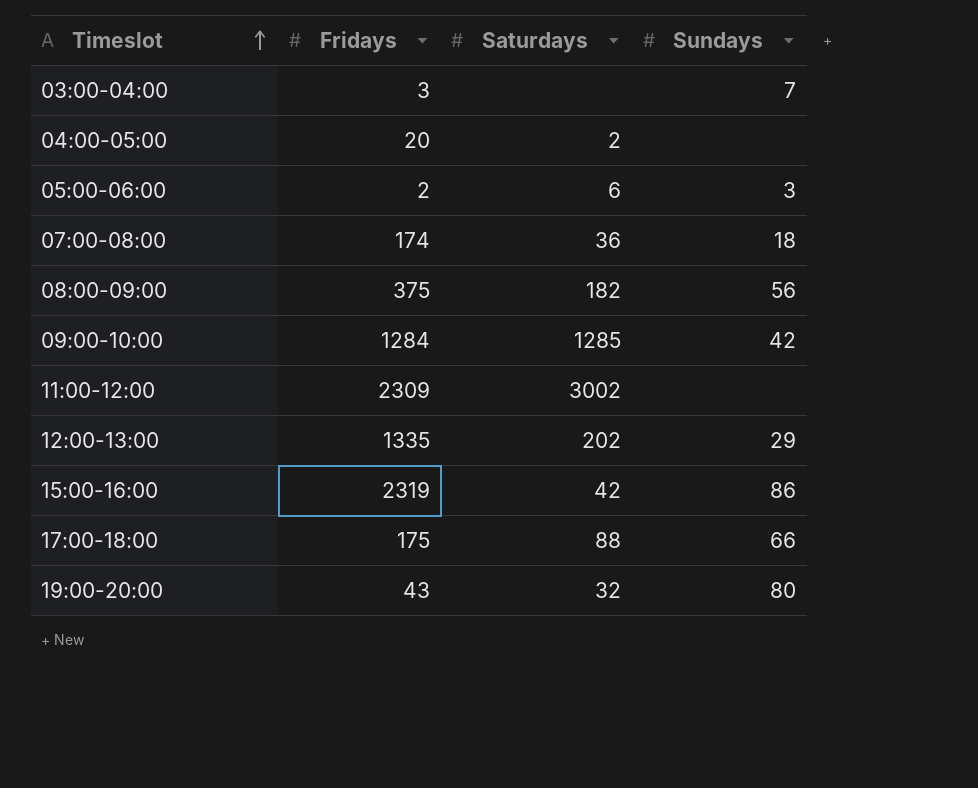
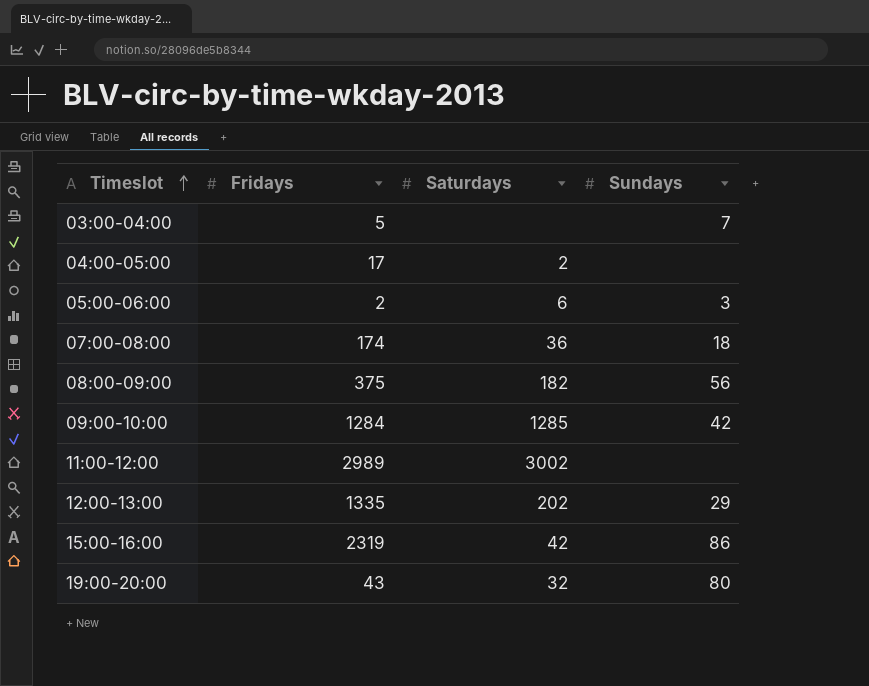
row 17:00-18:00: 175 | 88 | 66 -> none
03:00-04:00 | Fridays: 3 -> 5
04:00-05:00 | Fridays: 20 -> 17
11:00-12:00 | Fridays: 2309 -> 2989

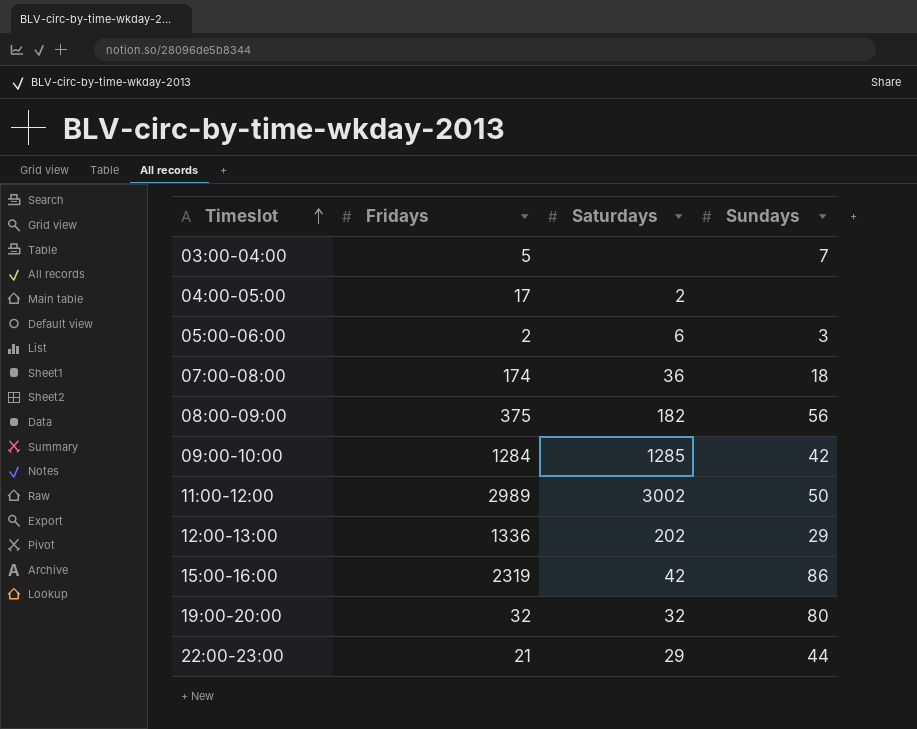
11:00-12:00 | Sundays: none -> 50
12:00-13:00 | Fridays: 1335 -> 1336
19:00-20:00 | Fridays: 43 -> 32
row 22:00-23:00: none -> 21 | 29 | 44

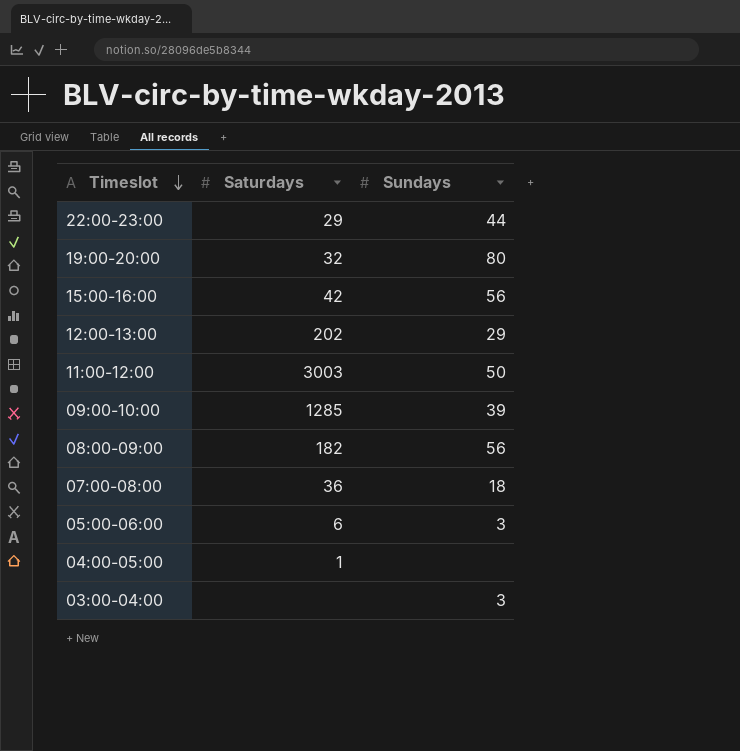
row order: Timeslot ascending -> Timeslot descending
column Fridays | position: 2 -> none
15:00-16:00 | Sundays: 86 -> 56
11:00-12:00 | Saturdays: 3002 -> 3003
09:00-10:00 | Sundays: 42 -> 39
04:00-05:00 | Saturdays: 2 -> 1
03:00-04:00 | Sundays: 7 -> 3

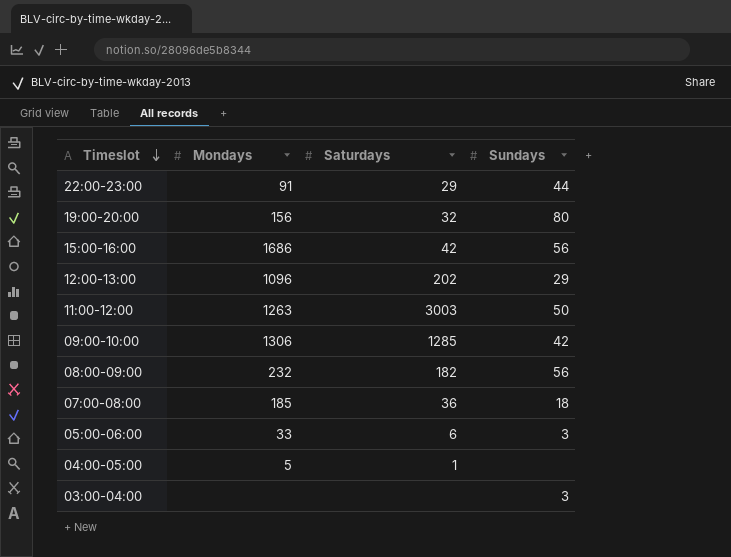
column Mondays | position: none -> 2
09:00-10:00 | Sundays: 39 -> 42

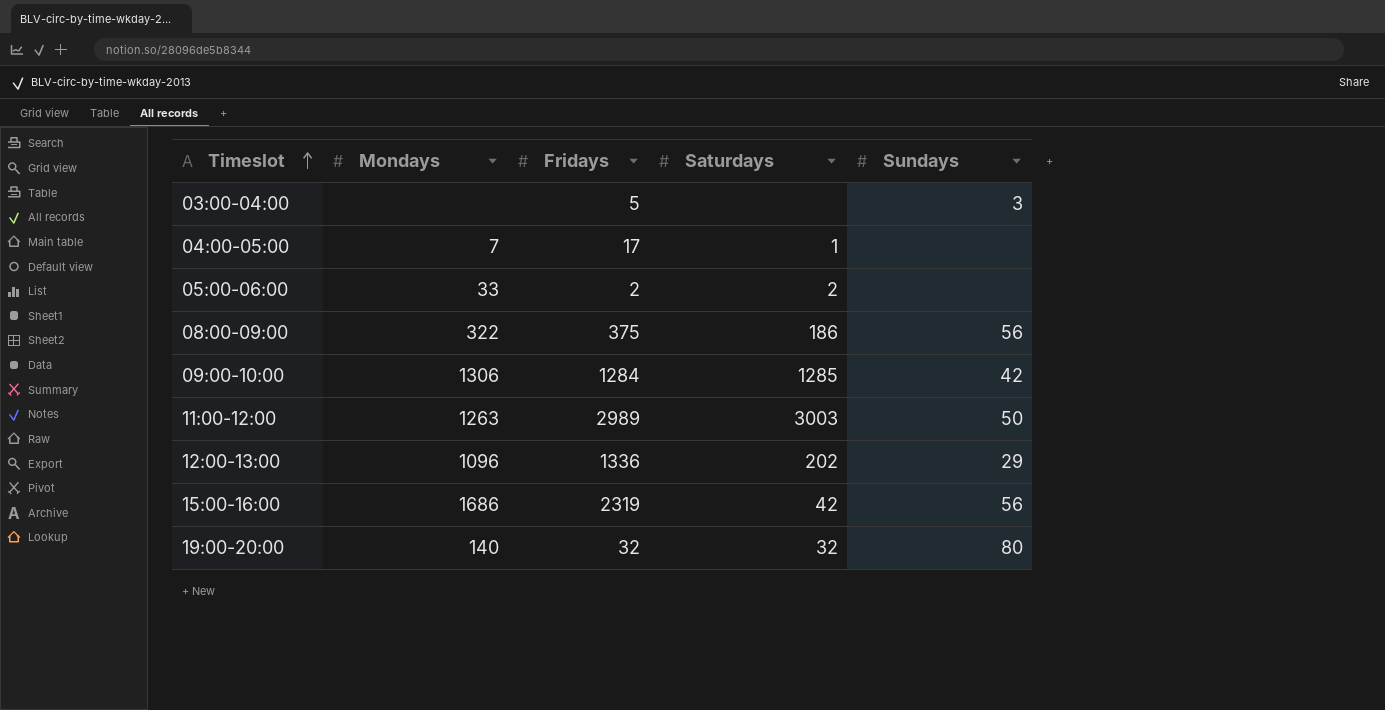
row order: Timeslot descending -> Timeslot ascending
column Fridays | position: none -> 3
row 22:00-23:00: 91 | 29 | 44 -> none
row 07:00-08:00: 185 | 36 | 18 -> none
04:00-05:00 | Mondays: 5 -> 7
05:00-06:00 | Saturdays: 6 -> 2
05:00-06:00 | Sundays: 3 -> none
08:00-09:00 | Mondays: 232 -> 322
08:00-09:00 | Saturdays: 182 -> 186
19:00-20:00 | Mondays: 156 -> 140

